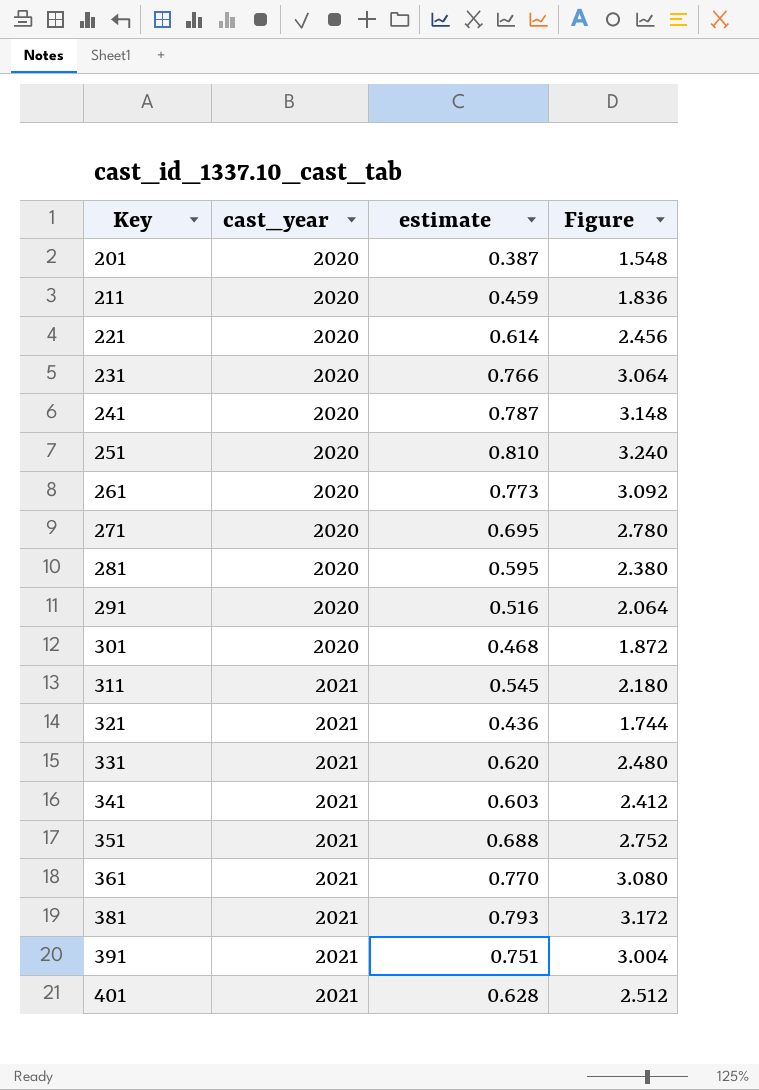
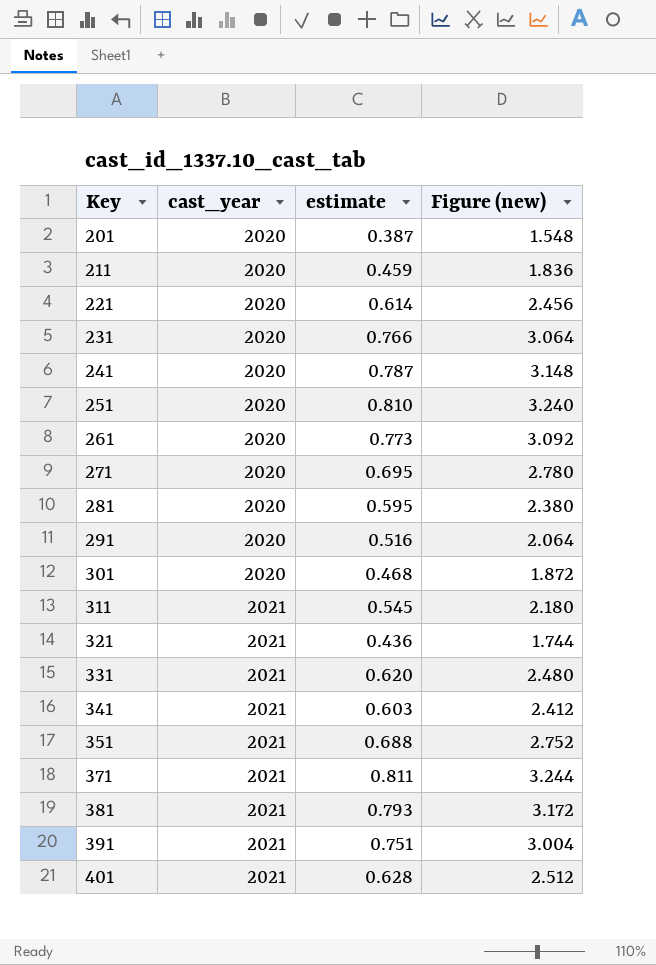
column name: Figure -> Figure (new)
row 361: 2021 | 0.770 | 3.080 -> none
row 371: none -> 2021 | 0.811 | 3.244

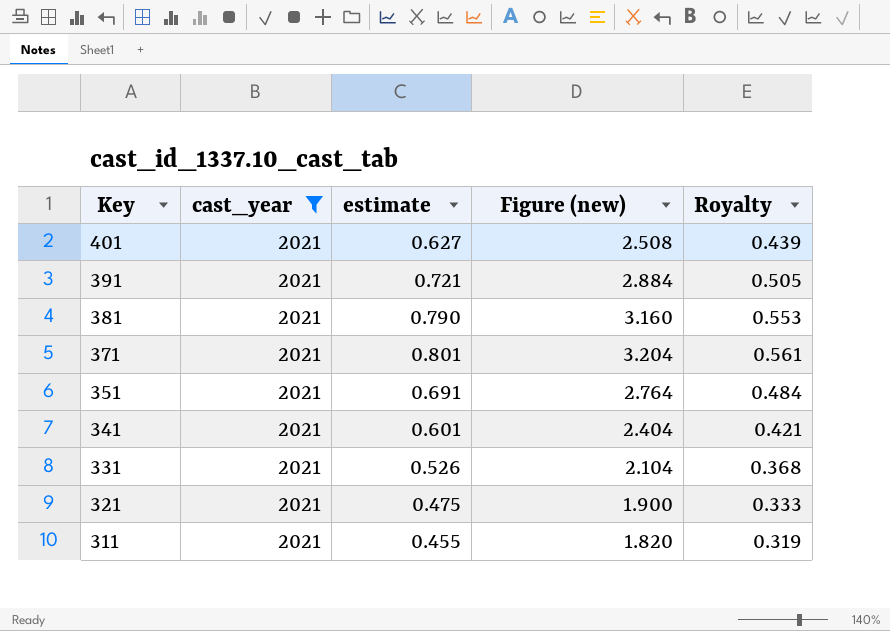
filter: none -> cast_year = 2021
row order: Key ascending -> Key descending
column Royalty | formula: none -> [estimate] * 0.7
401 | estimate: 0.628 -> 0.627
401 | Figure (new): 2.512 -> 2.508
391 | estimate: 0.751 -> 0.721
391 | Figure (new): 3.004 -> 2.884
381 | estimate: 0.793 -> 0.790
381 | Figure (new): 3.172 -> 3.160
371 | estimate: 0.811 -> 0.801
371 | Figure (new): 3.244 -> 3.204
351 | estimate: 0.688 -> 0.691
351 | Figure (new): 2.752 -> 2.764
341 | estimate: 0.603 -> 0.601
341 | Figure (new): 2.412 -> 2.404
331 | estimate: 0.620 -> 0.526
331 | Figure (new): 2.480 -> 2.104
321 | estimate: 0.436 -> 0.475
321 | Figure (new): 1.744 -> 1.900
311 | estimate: 0.545 -> 0.455
311 | Figure (new): 2.180 -> 1.820

